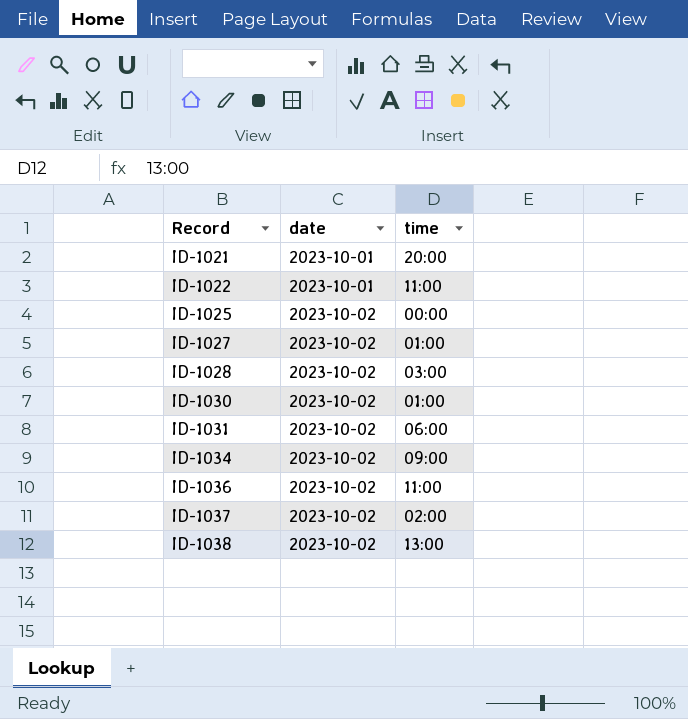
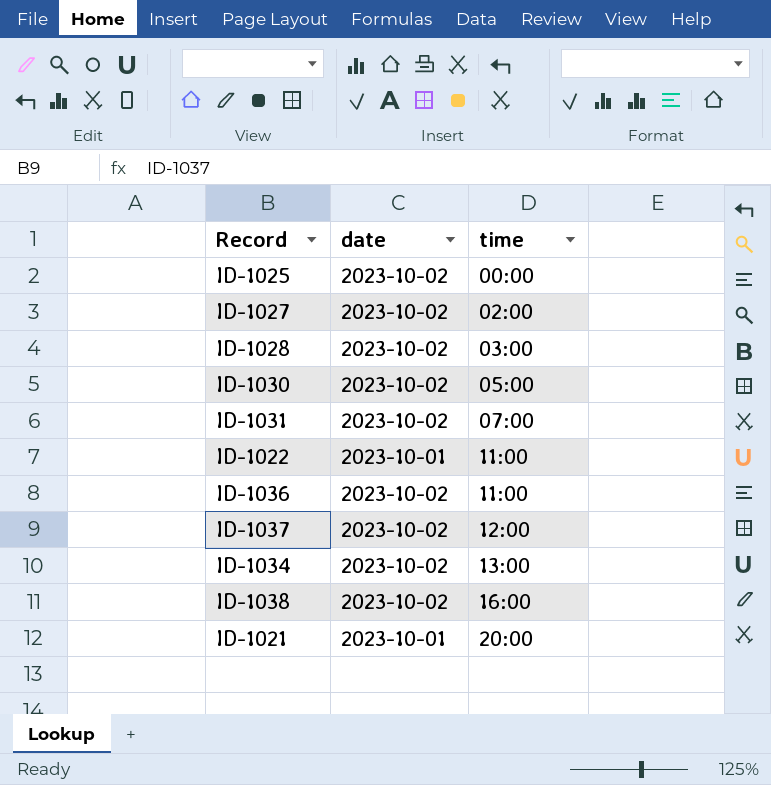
row order: Record ascending -> time ascending
ID-1027 | time: 01:00 -> 02:00
ID-1030 | time: 01:00 -> 05:00
ID-1031 | time: 06:00 -> 07:00
ID-1037 | time: 02:00 -> 12:00
ID-1034 | time: 09:00 -> 13:00
ID-1038 | time: 13:00 -> 16:00

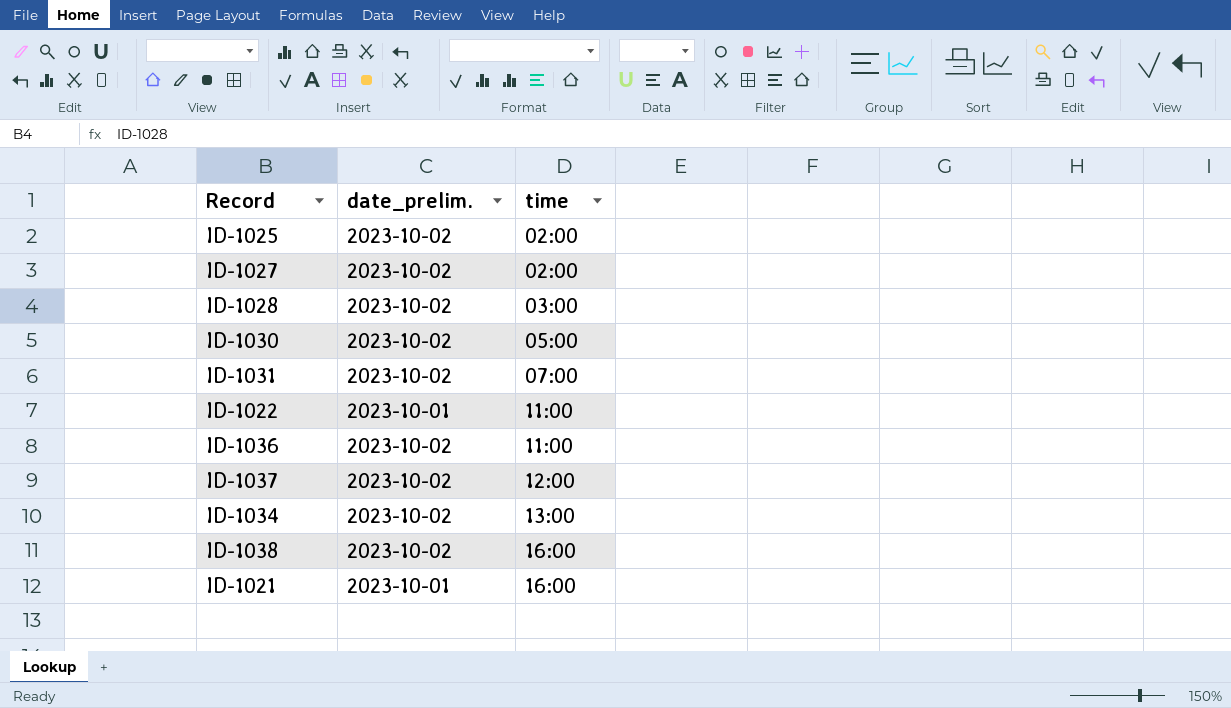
column name: date -> date_prelim.
ID-1025 | time: 00:00 -> 02:00
ID-1021 | time: 20:00 -> 16:00

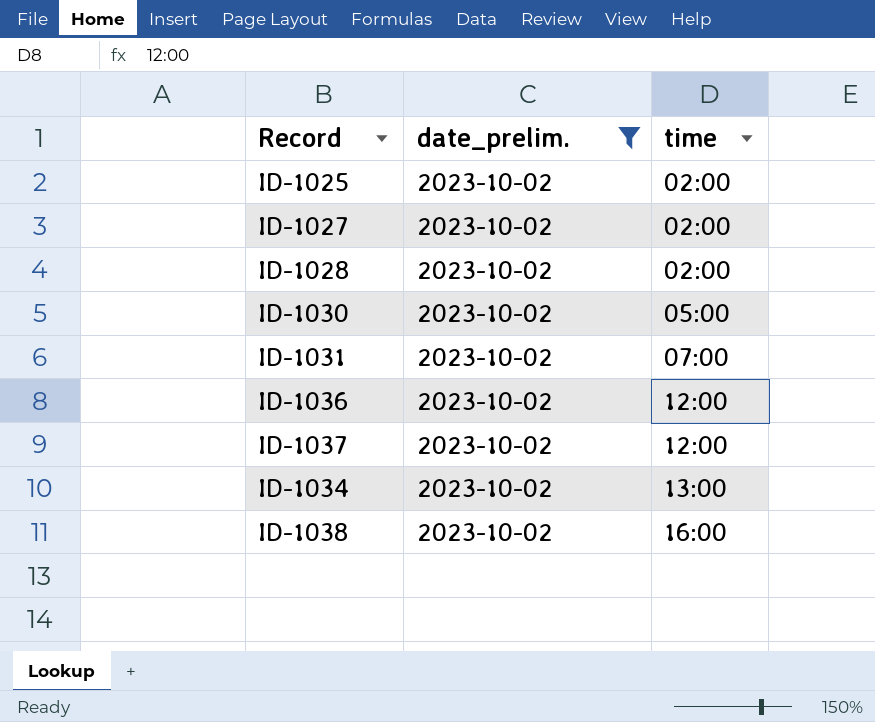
filter: none -> date_prelim. = 2023-10-02
ID-1028 | time: 03:00 -> 02:00
ID-1036 | time: 11:00 -> 12:00

